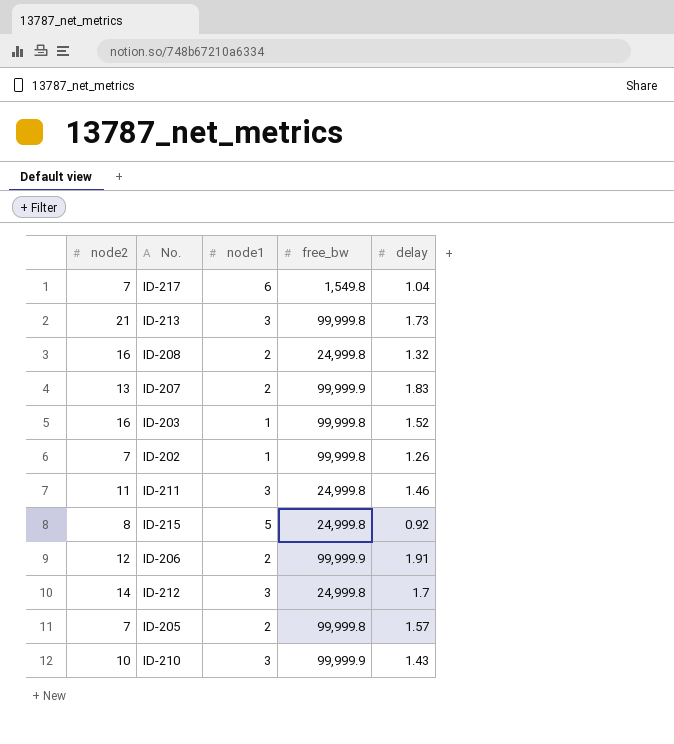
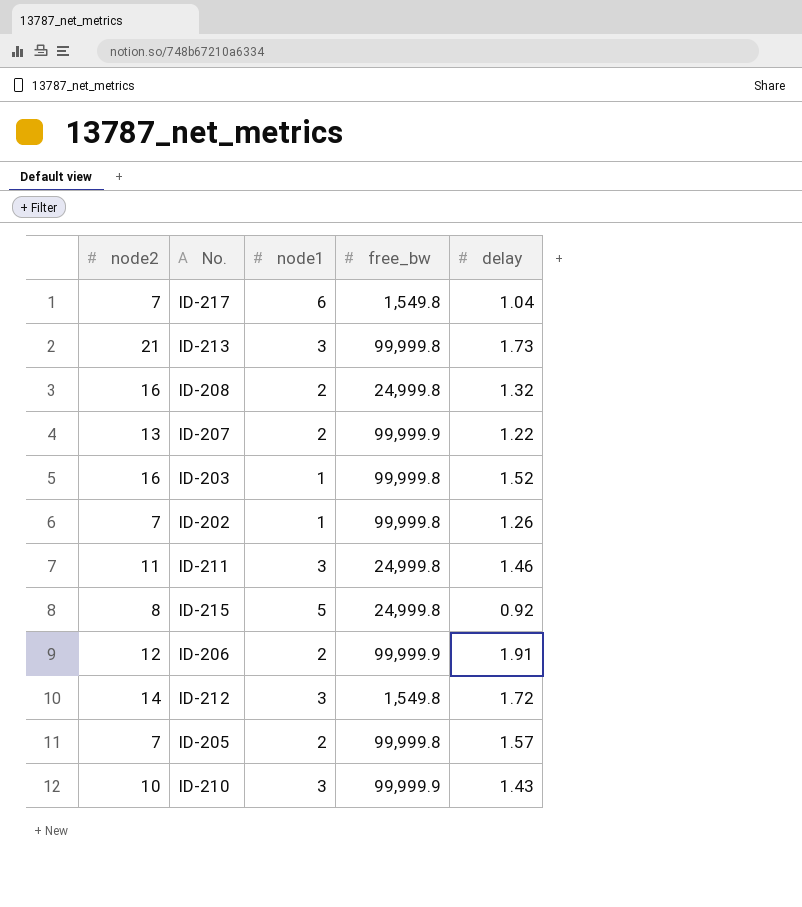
ID-207 | delay: 1.83 -> 1.22
ID-212 | free_bw: 24,999.8 -> 1,549.8
ID-212 | delay: 1.7 -> 1.72

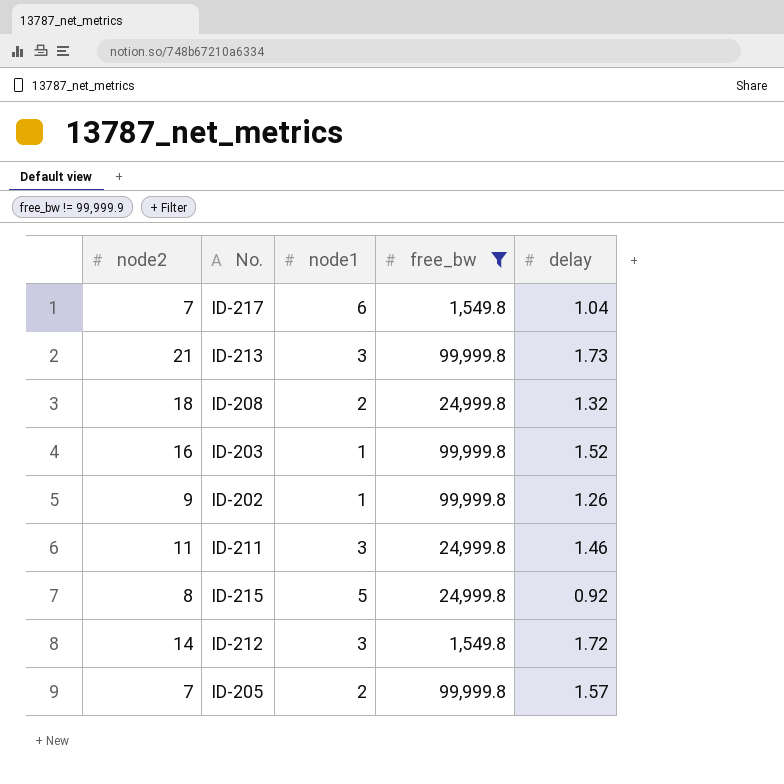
filter: none -> free_bw != 99,999.9
ID-208 | node2: 16 -> 18
ID-202 | node2: 7 -> 9

